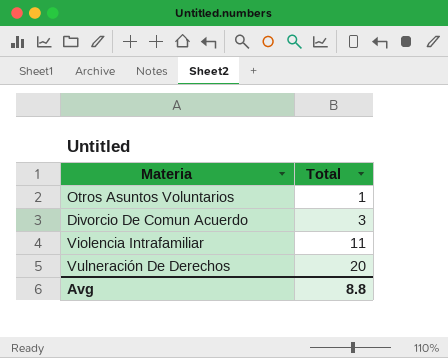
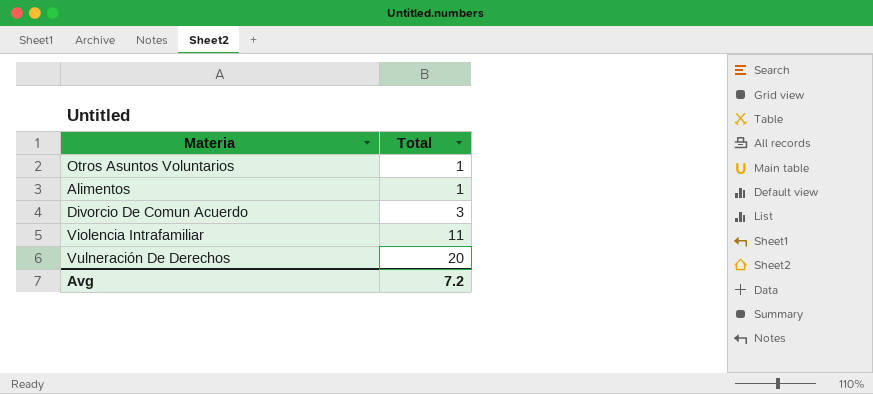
row Alimentos: none -> 1
Avg | Total: 8.8 -> 7.2

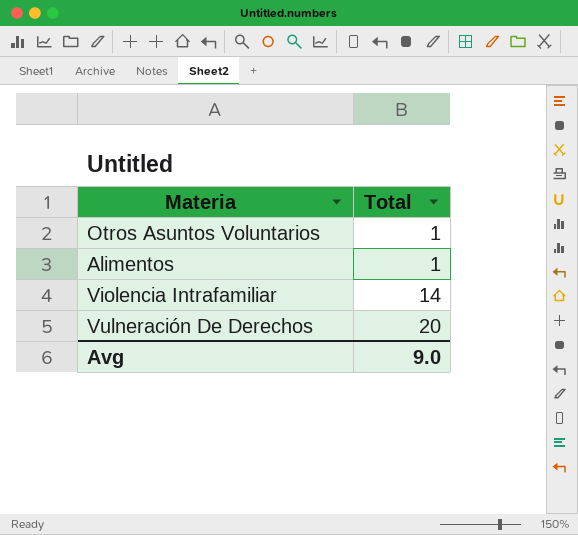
row Divorcio De Comun Acuerdo: 3 -> none
Violencia Intrafamiliar | Total: 11 -> 14
Avg | Total: 7.2 -> 9.0

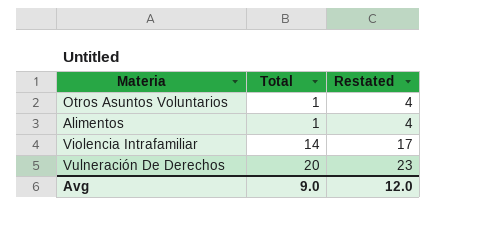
column Restated | formula: none -> [Total] + 3

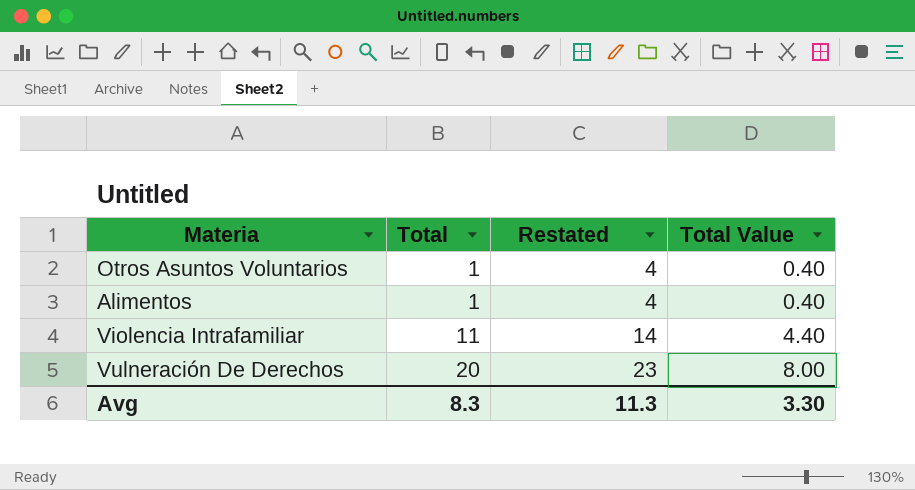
column Total Value | formula: none -> [Total] * 0.4
Violencia Intrafamiliar | Total: 14 -> 11
Violencia Intrafamiliar | Restated: 17 -> 14
Avg | Total: 9.0 -> 8.3
Avg | Restated: 12.0 -> 11.3

